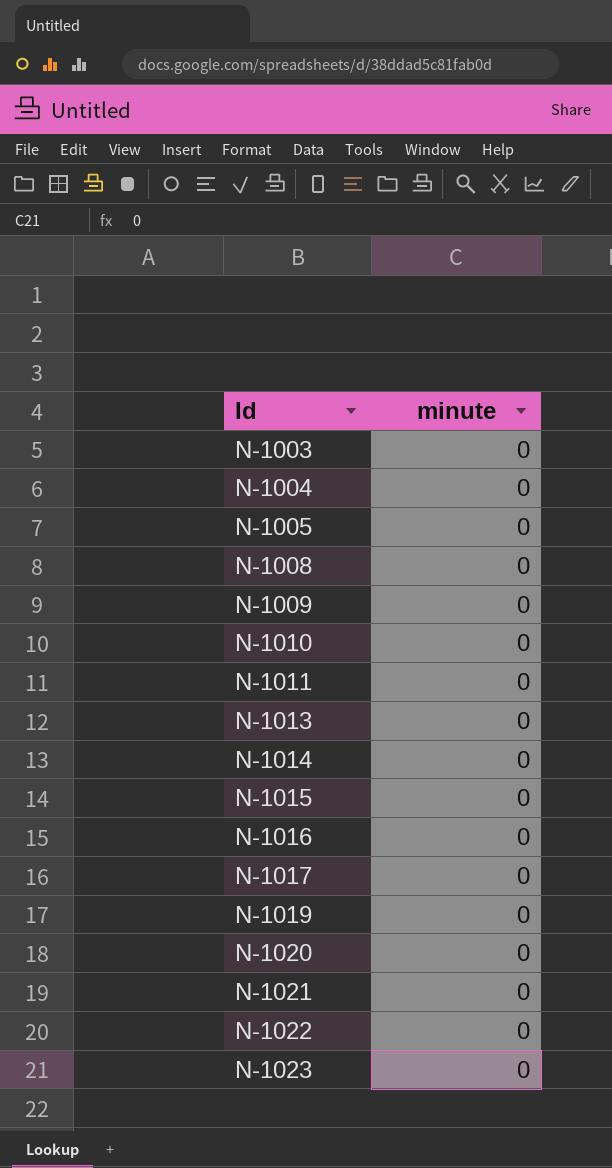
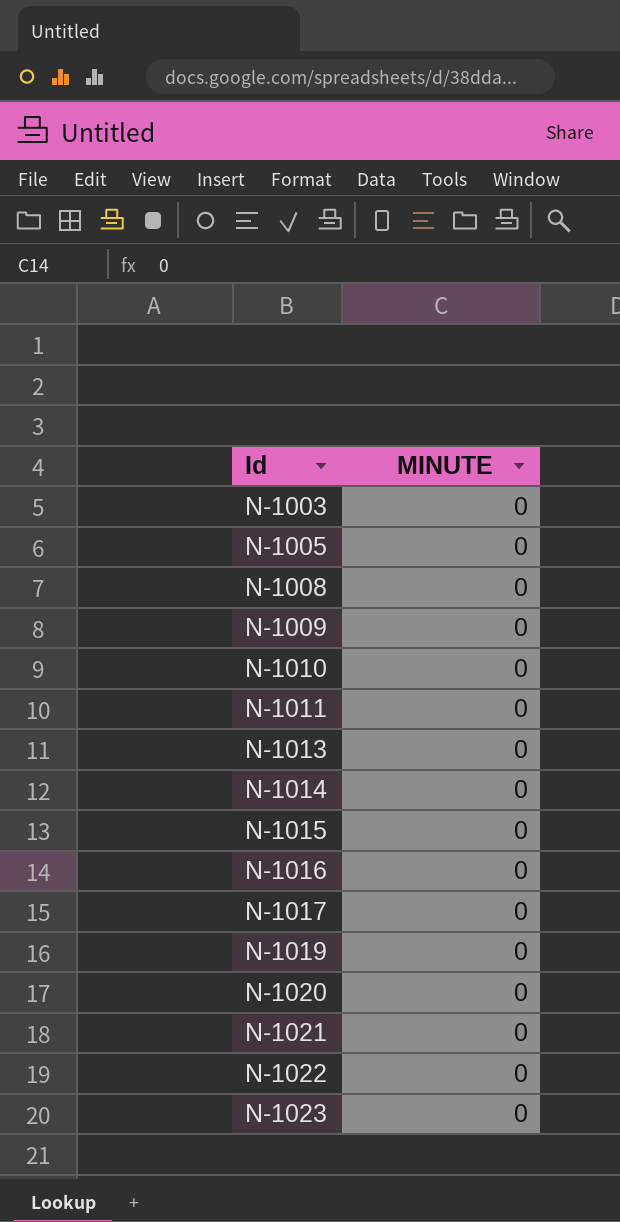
column name: minute -> MINUTE
row N-1004: 0 -> none

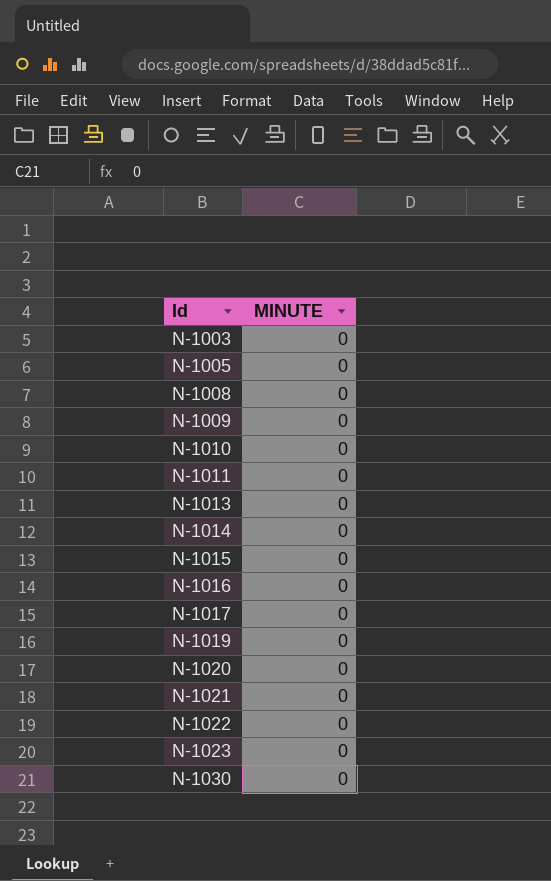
row N-1030: none -> 0

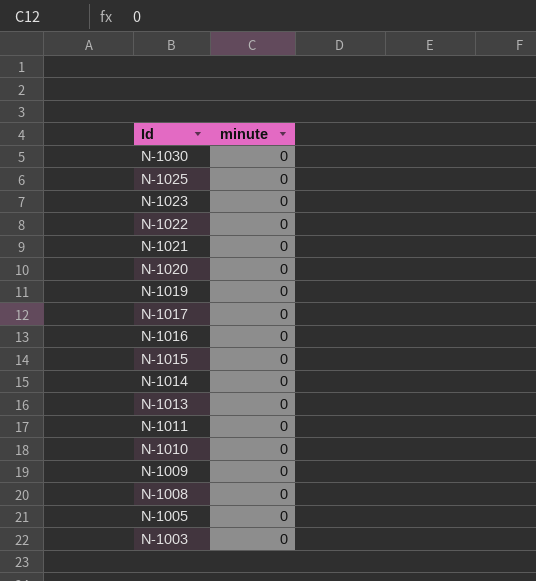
row order: Id ascending -> Id descending
column name: MINUTE -> minute
row N-1025: none -> 0

